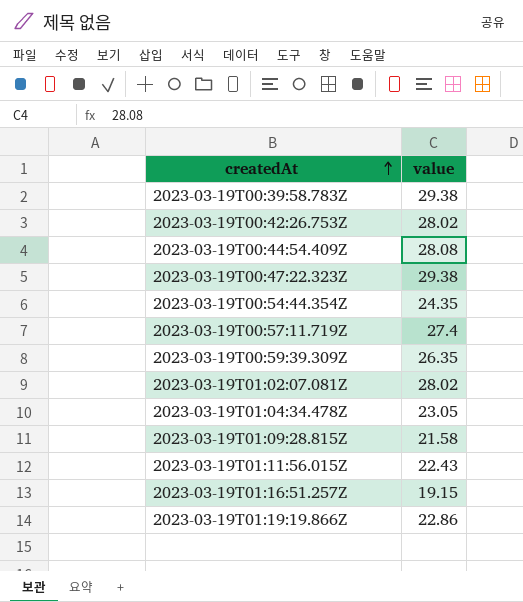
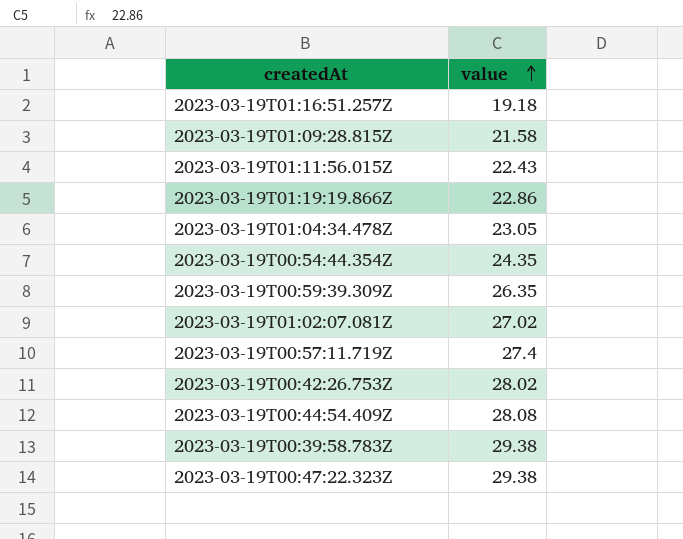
row order: createdAt ascending -> value ascending
2023-03-19T01:16:51.257Z | value: 19.15 -> 19.18
2023-03-19T01:02:07.081Z | value: 28.02 -> 27.02

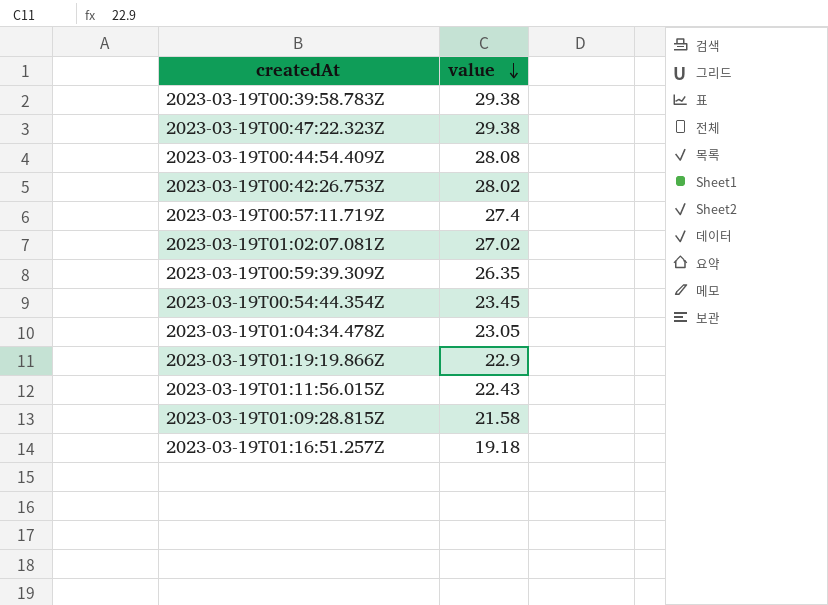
row order: value ascending -> value descending
2023-03-19T00:54:44.354Z | value: 24.35 -> 23.45
2023-03-19T01:19:19.866Z | value: 22.86 -> 22.9

